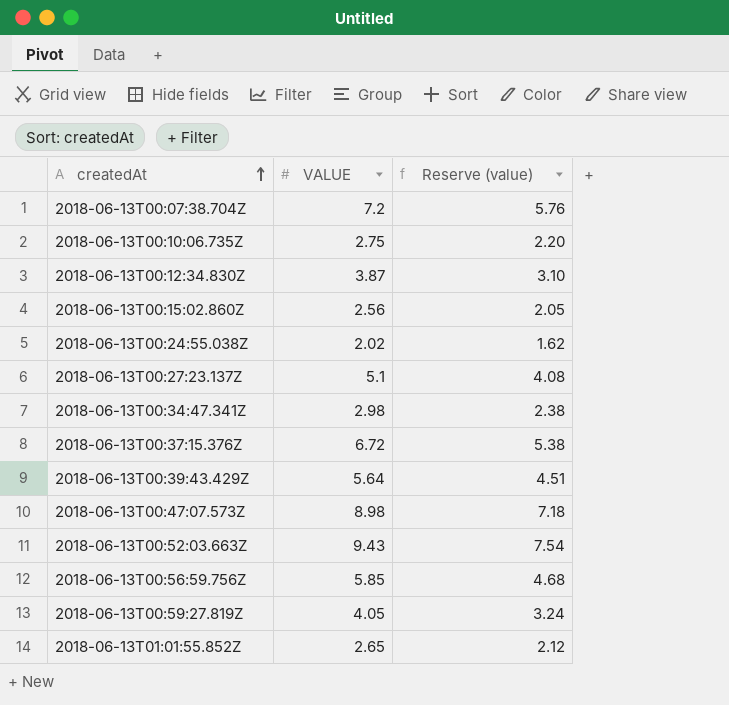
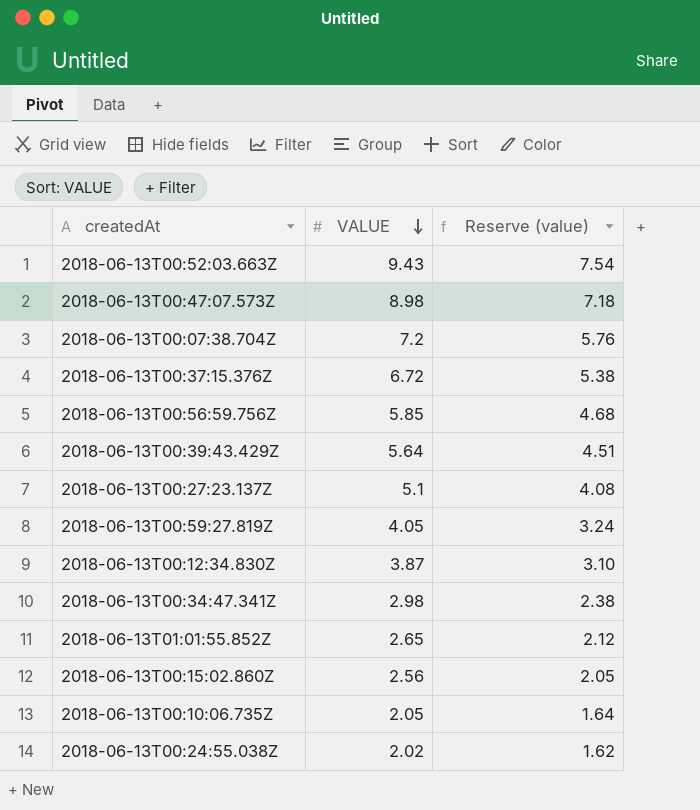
row order: createdAt ascending -> VALUE descending
2018-06-13T00:10:06.735Z | VALUE: 2.75 -> 2.05
2018-06-13T00:10:06.735Z | Reserve (value): 2.20 -> 1.64

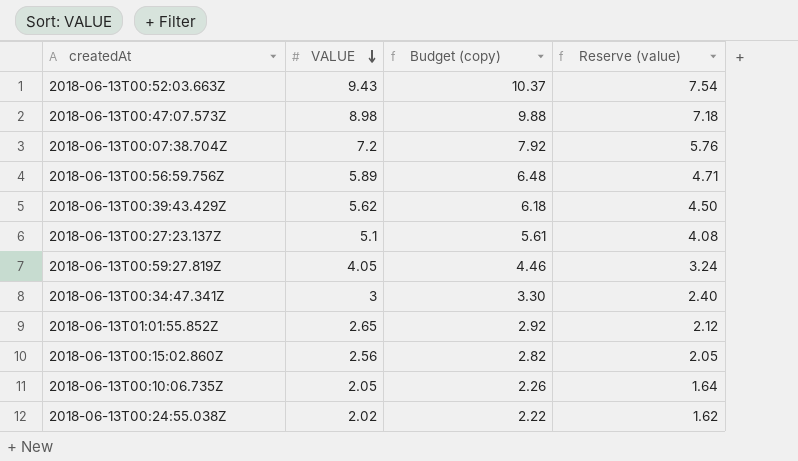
column Budget (copy) | formula: none -> [VALUE] * 1.1
row 2018-06-13T00:37:15.376Z: 6.72 | 5.38 -> none
row 2018-06-13T00:12:34.830Z: 3.87 | 3.10 -> none
2018-06-13T00:56:59.756Z | VALUE: 5.85 -> 5.89
2018-06-13T00:56:59.756Z | Reserve (value): 4.68 -> 4.71
2018-06-13T00:39:43.429Z | VALUE: 5.64 -> 5.62
2018-06-13T00:39:43.429Z | Reserve (value): 4.51 -> 4.50
2018-06-13T00:34:47.341Z | VALUE: 2.98 -> 3
2018-06-13T00:34:47.341Z | Reserve (value): 2.38 -> 2.40

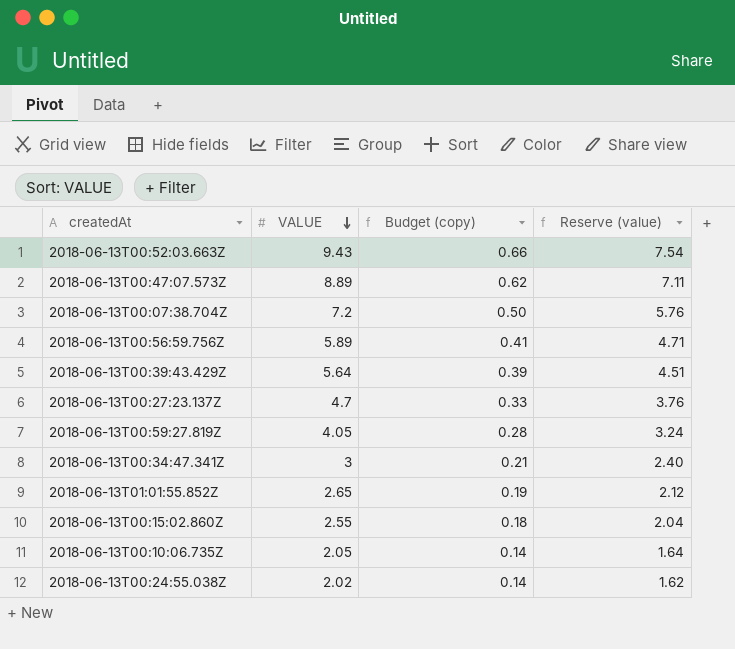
column Budget (copy) | formula: [VALUE] * 1.1 -> [VALUE] * 0.07
2018-06-13T00:47:07.573Z | VALUE: 8.98 -> 8.89
2018-06-13T00:47:07.573Z | Reserve (value): 7.18 -> 7.11
2018-06-13T00:39:43.429Z | VALUE: 5.62 -> 5.64
2018-06-13T00:39:43.429Z | Reserve (value): 4.50 -> 4.51
2018-06-13T00:27:23.137Z | VALUE: 5.1 -> 4.7
2018-06-13T00:27:23.137Z | Reserve (value): 4.08 -> 3.76
2018-06-13T00:15:02.860Z | VALUE: 2.56 -> 2.55
2018-06-13T00:15:02.860Z | Reserve (value): 2.05 -> 2.04

